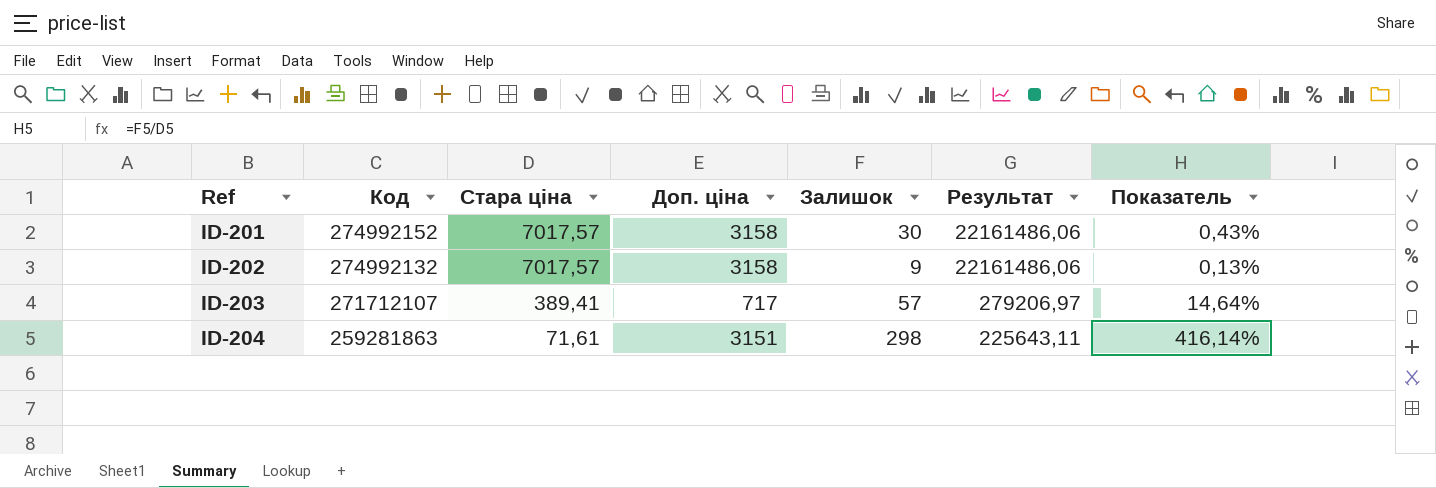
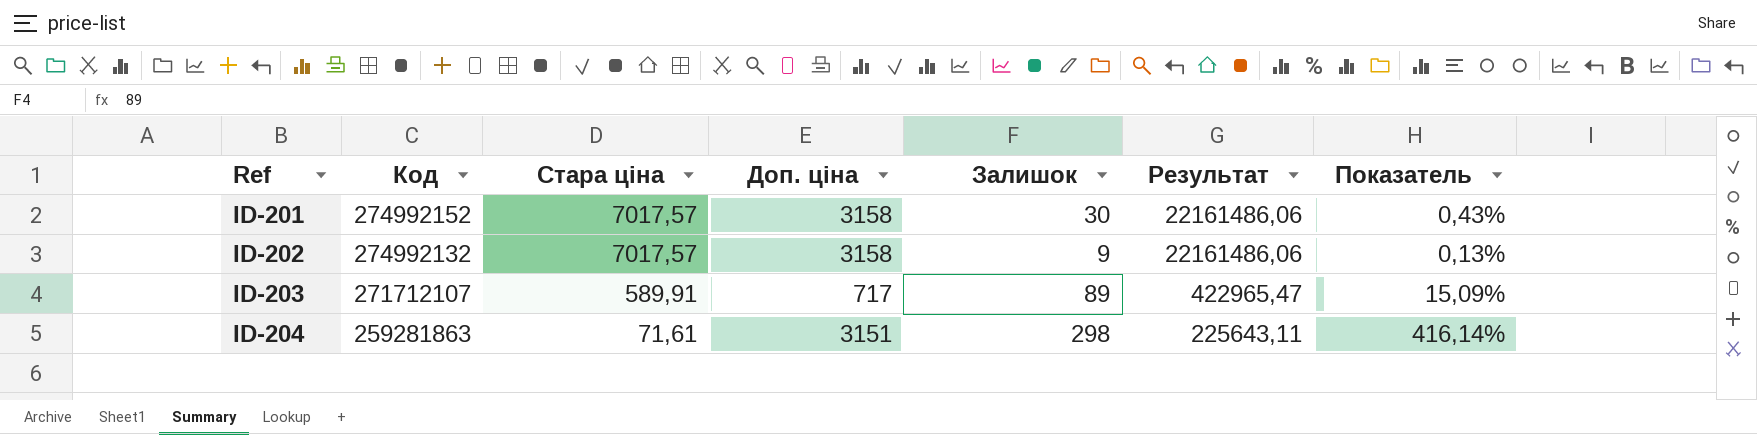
ID-203 | Стара ціна: 389,41 -> 589,91
ID-203 | Залишок: 57 -> 89
ID-203 | Результат: 279206,97 -> 422965,47
ID-203 | Показатель: 14,64% -> 15,09%

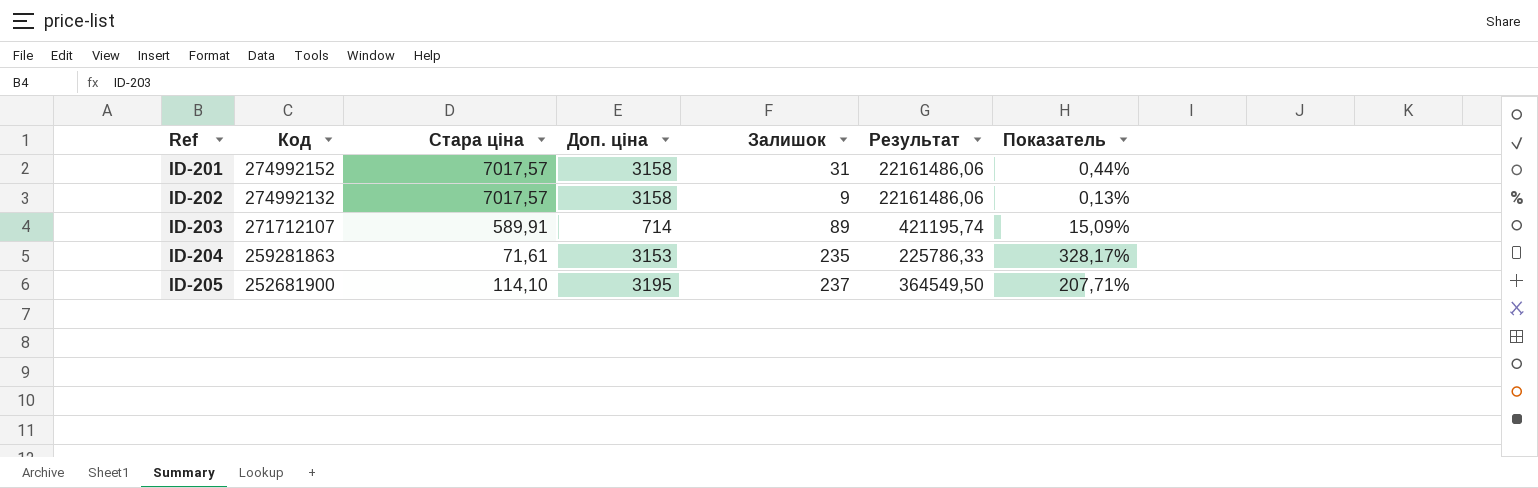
ID-201 | Залишок: 30 -> 31
ID-201 | Показатель: 0,43% -> 0,44%
ID-203 | Доп. ціна: 717 -> 714
ID-203 | Результат: 422965,47 -> 421195,74
ID-204 | Доп. ціна: 3151 -> 3153
ID-204 | Залишок: 298 -> 235
ID-204 | Результат: 225643,11 -> 225786,33
ID-204 | Показатель: 416,14% -> 328,17%
row ID-205: none -> 252681900 | 114,10 | 3195 | 237 | 364549,50 | 207,71%

